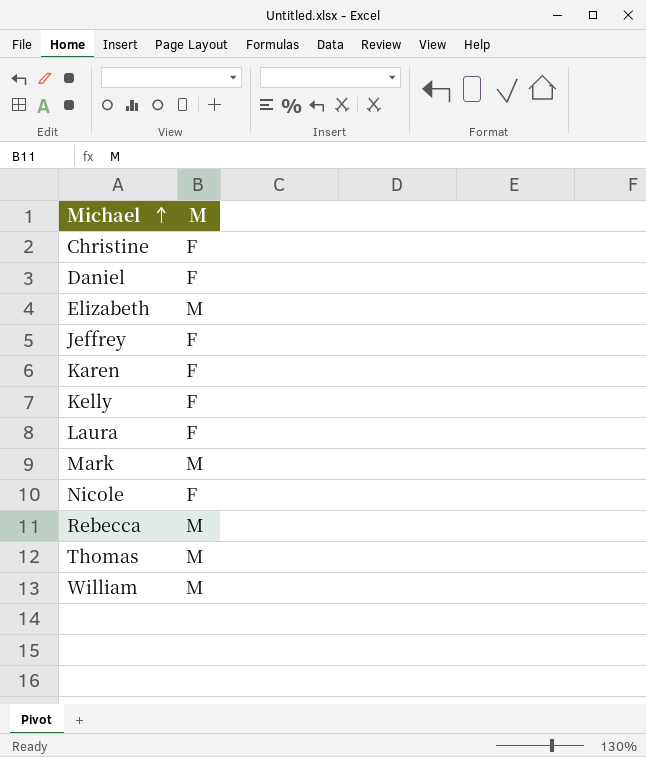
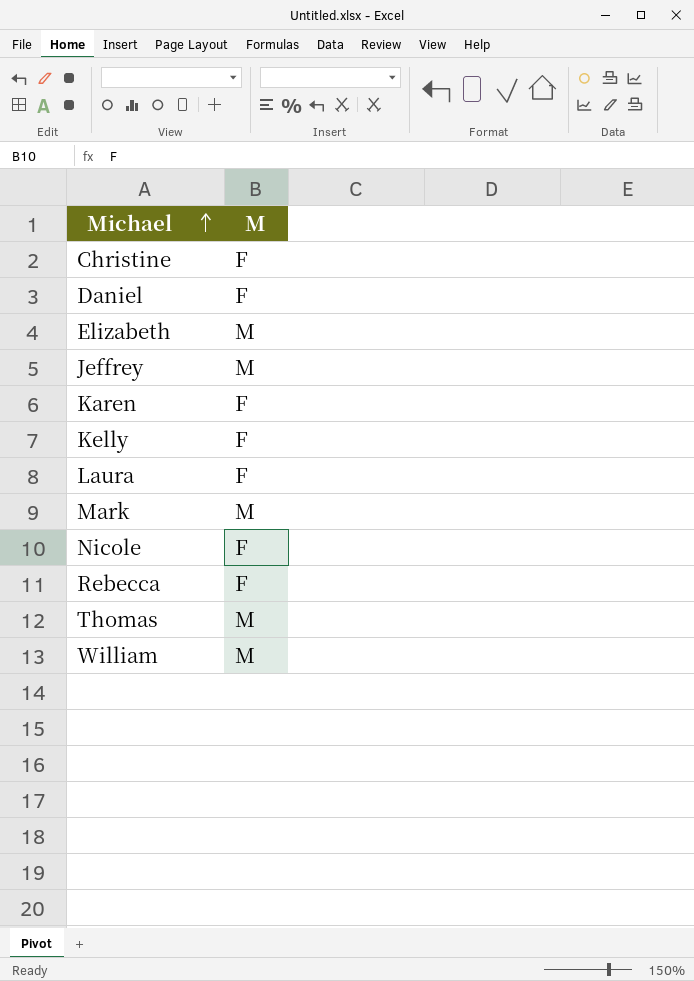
Jeffrey | M: F -> M
Rebecca | M: M -> F

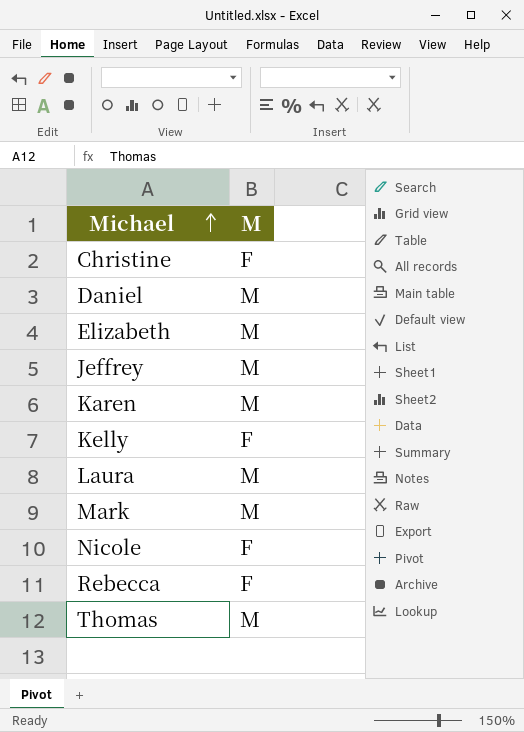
row William: M -> none
Daniel | M: F -> M
Karen | M: F -> M
Laura | M: F -> M

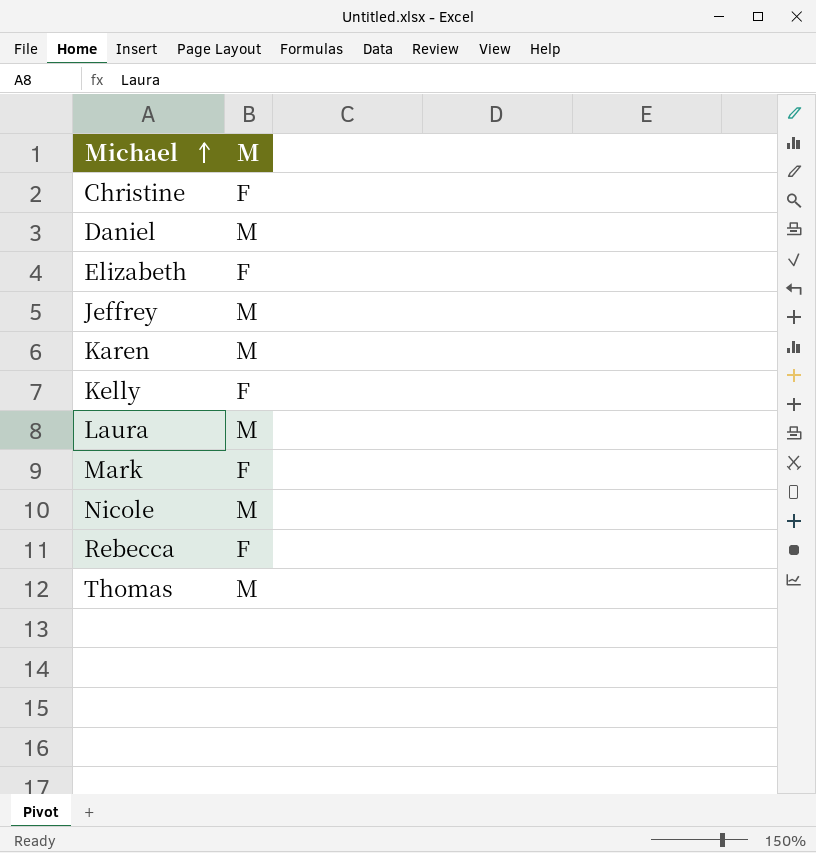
Elizabeth | M: M -> F
Mark | M: M -> F
Nicole | M: F -> M

